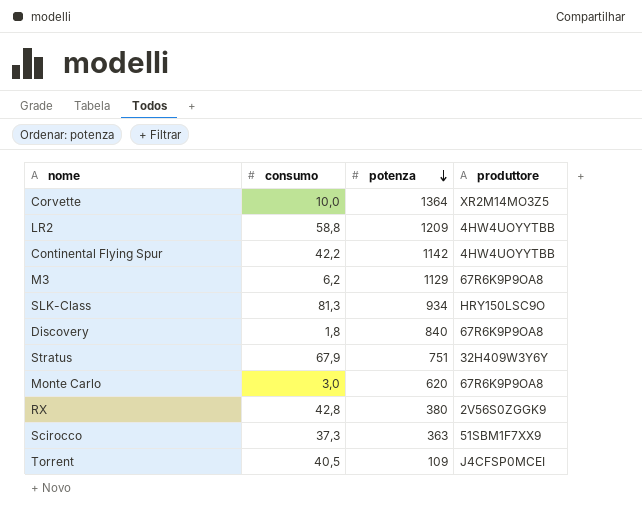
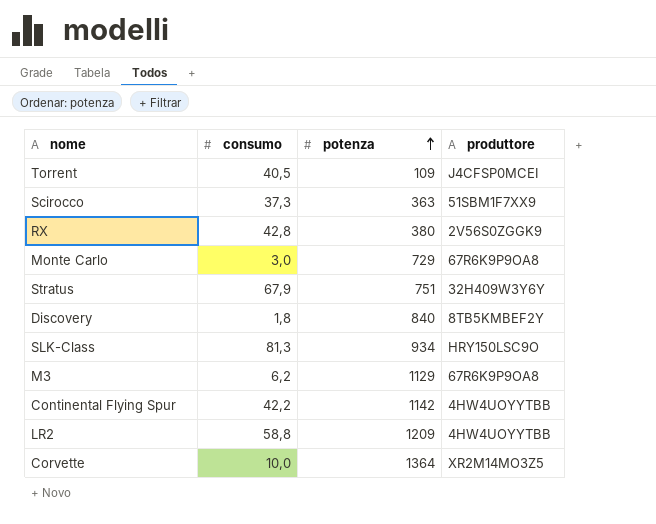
row order: potenza descending -> potenza ascending
Monte Carlo | potenza: 620 -> 729
Discovery | produttore: 67R6K9P9OA8 -> 8TB5KMBEF2Y

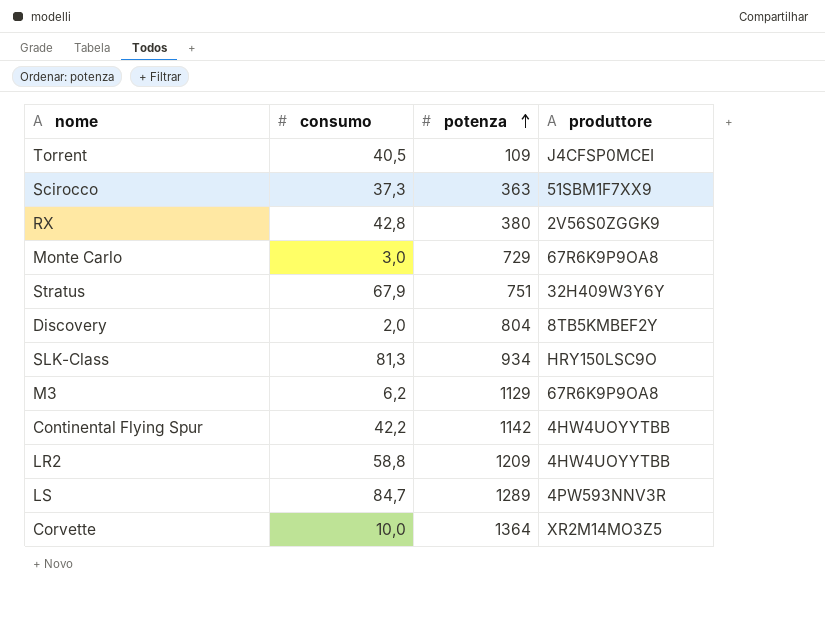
Discovery | consumo: 1,8 -> 2,0
Discovery | potenza: 840 -> 804
row LS: none -> 84,7 | 1289 | 4PW593NNV3R

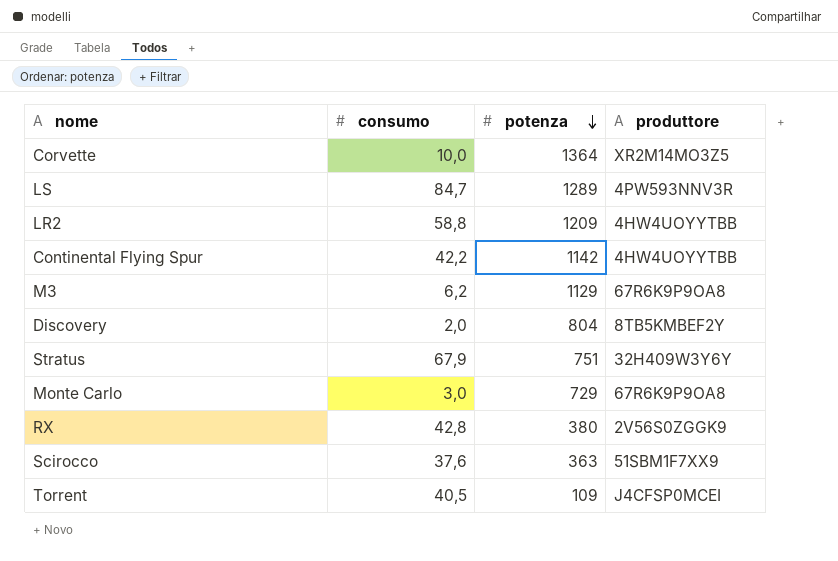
row order: potenza ascending -> potenza descending
row SLK-Class: 81,3 | 934 | HRY150LSC9O -> none
Scirocco | consumo: 37,3 -> 37,6

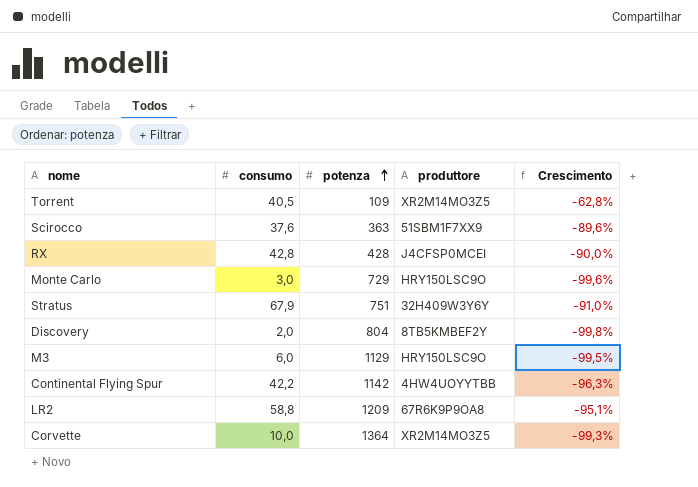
row order: potenza descending -> potenza ascending
column Crescimento | formula: none -> ([consumo] - [potenza]) / [potenza]
row LS: 84,7 | 1289 | 4PW593NNV3R -> none
Torrent | produttore: J4CFSP0MCEI -> XR2M14MO3Z5
RX | potenza: 380 -> 428
RX | produttore: 2V56S0ZGGK9 -> J4CFSP0MCEI
Monte Carlo | produttore: 67R6K9P9OA8 -> HRY150LSC9O
M3 | consumo: 6,2 -> 6,0
M3 | produttore: 67R6K9P9OA8 -> HRY150LSC9O
LR2 | produttore: 4HW4UOYYTBB -> 67R6K9P9OA8

